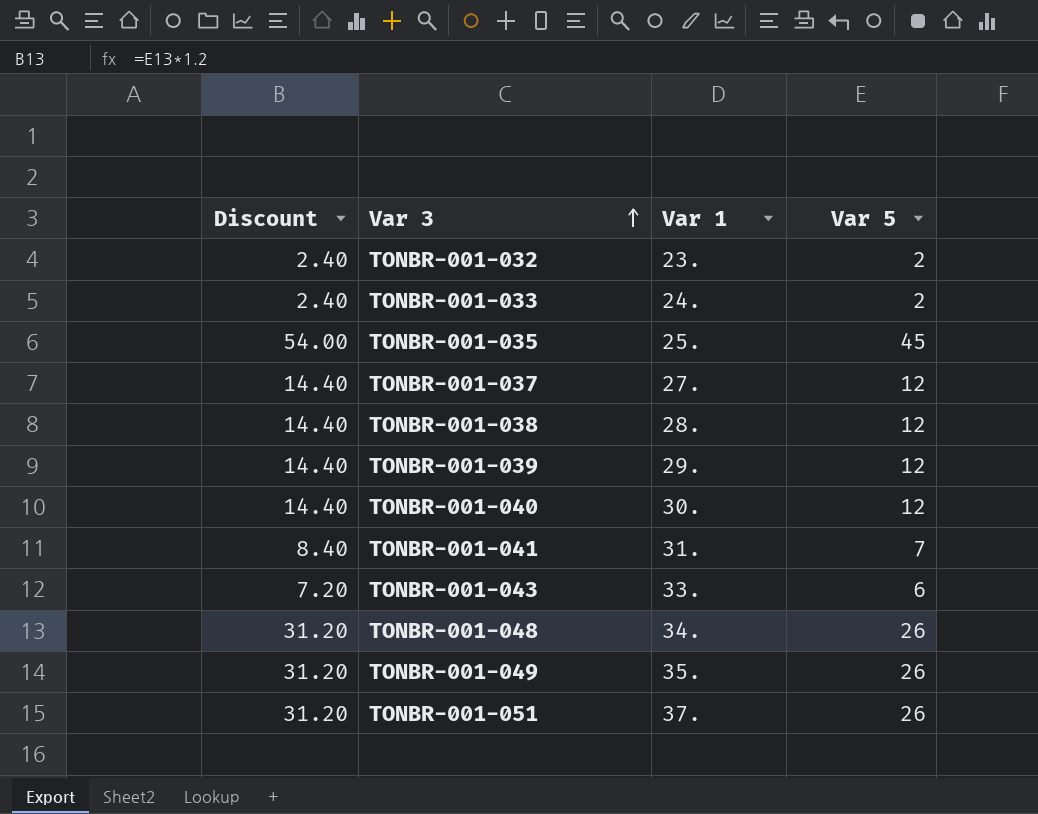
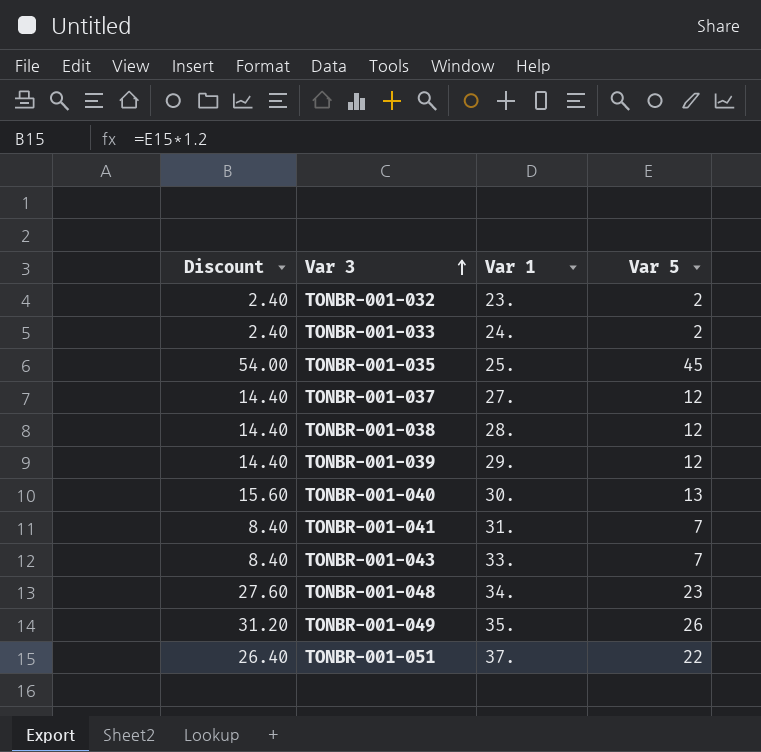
TONBR-001-040 | Discount: 14.40 -> 15.60
TONBR-001-040 | Var 5: 12 -> 13
TONBR-001-043 | Discount: 7.20 -> 8.40
TONBR-001-043 | Var 5: 6 -> 7
TONBR-001-048 | Discount: 31.20 -> 27.60
TONBR-001-048 | Var 5: 26 -> 23
TONBR-001-051 | Discount: 31.20 -> 26.40
TONBR-001-051 | Var 5: 26 -> 22

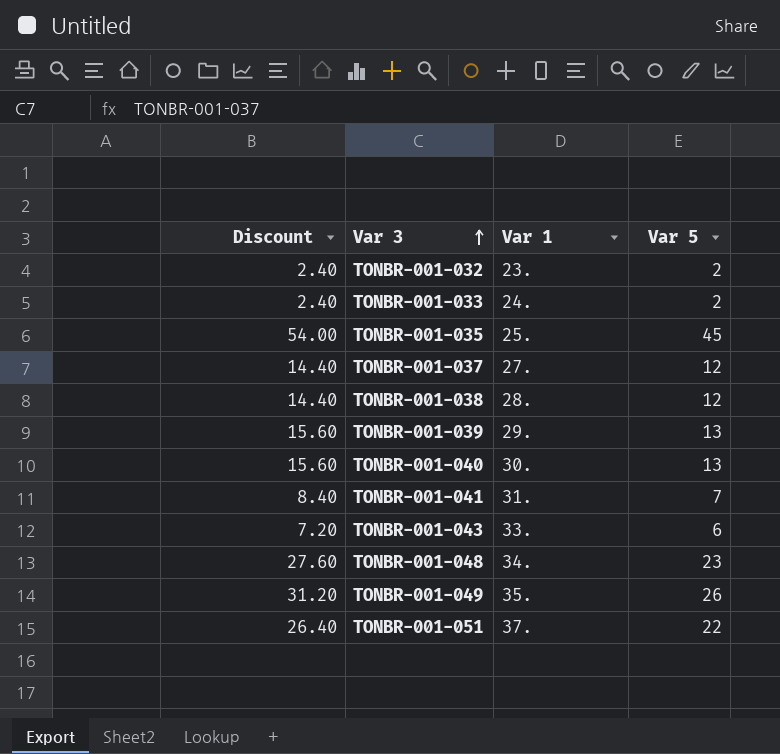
TONBR-001-039 | Discount: 14.40 -> 15.60
TONBR-001-039 | Var 5: 12 -> 13
TONBR-001-043 | Discount: 8.40 -> 7.20
TONBR-001-043 | Var 5: 7 -> 6

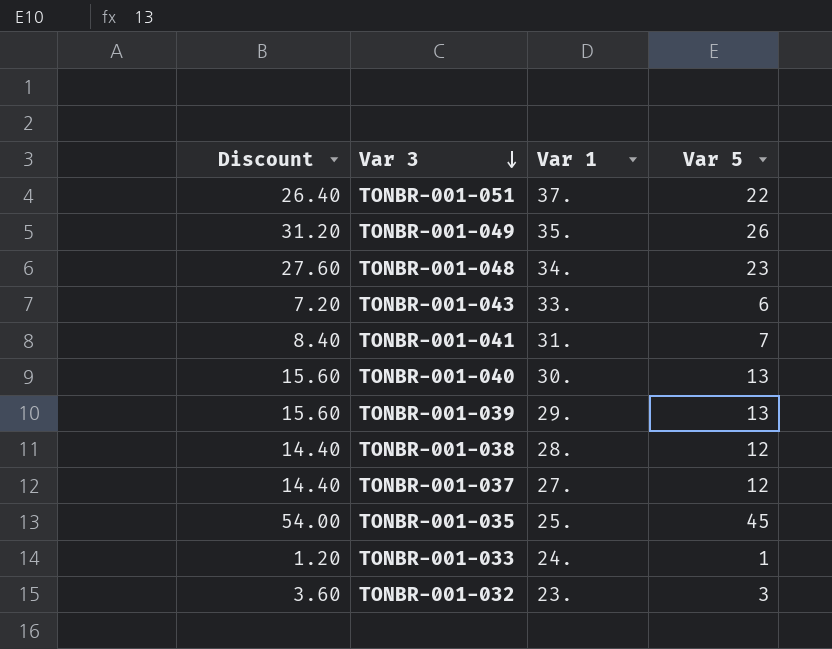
row order: Var 3 ascending -> Var 3 descending
TONBR-001-033 | Discount: 2.40 -> 1.20
TONBR-001-033 | Var 5: 2 -> 1
TONBR-001-032 | Discount: 2.40 -> 3.60
TONBR-001-032 | Var 5: 2 -> 3

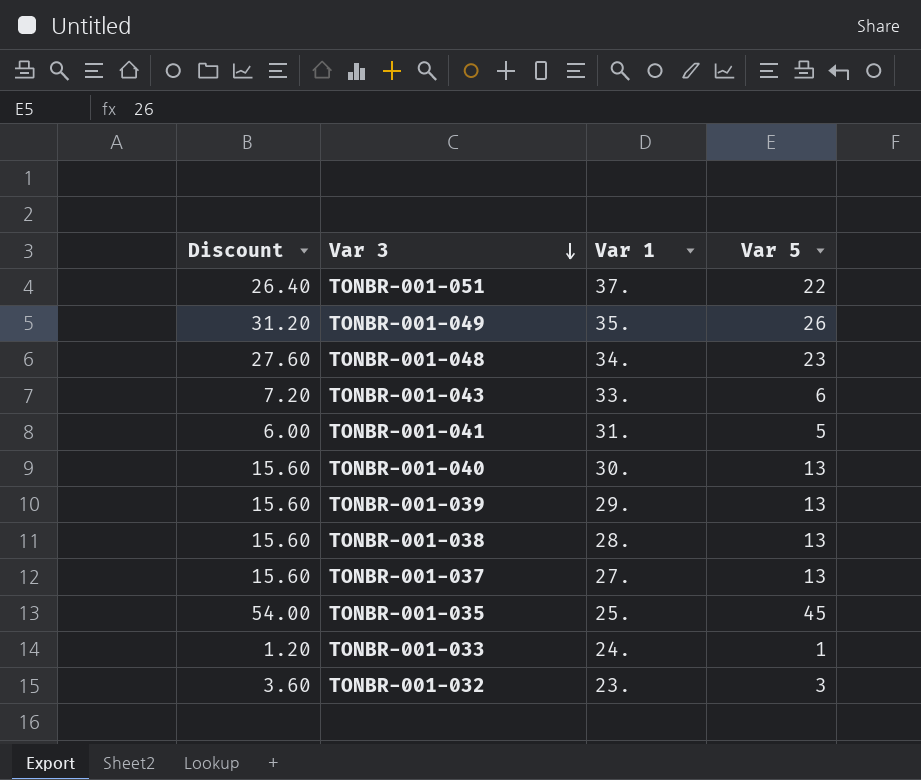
TONBR-001-041 | Discount: 8.40 -> 6.00
TONBR-001-041 | Var 5: 7 -> 5
TONBR-001-038 | Discount: 14.40 -> 15.60
TONBR-001-038 | Var 5: 12 -> 13
TONBR-001-037 | Discount: 14.40 -> 15.60
TONBR-001-037 | Var 5: 12 -> 13

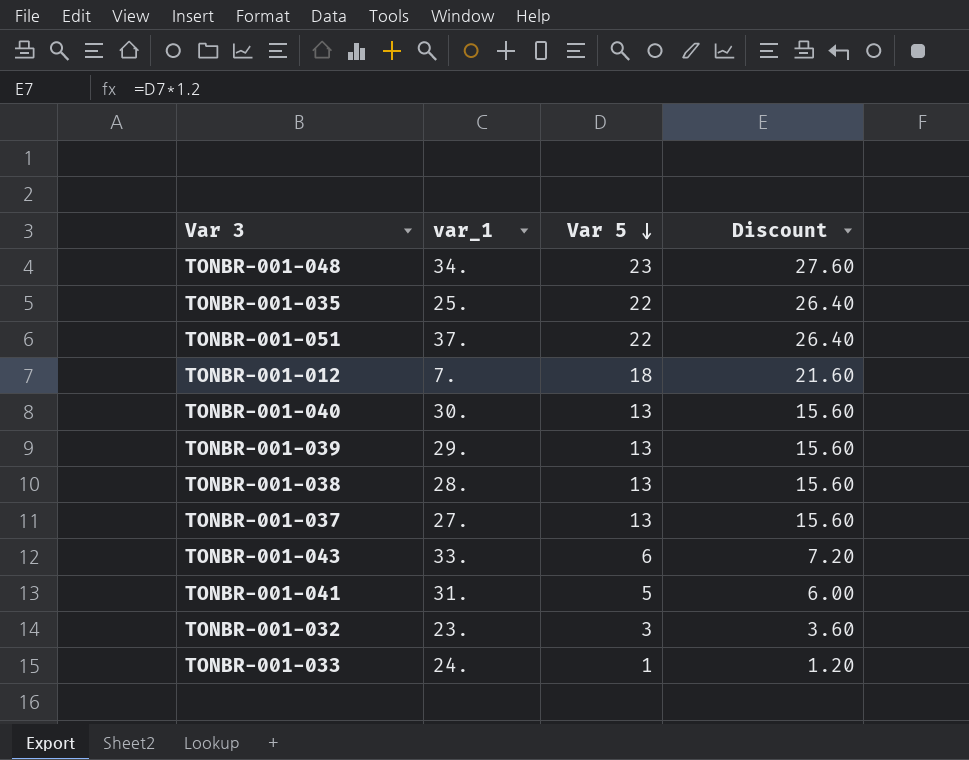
row order: Var 3 descending -> Var 5 descending
column name: Var 1 -> var_1
column Discount | position: 1 -> 4
row TONBR-001-049: 31.20 | 35. | 26 -> none
TONBR-001-035 | Var 5: 45 -> 22
TONBR-001-035 | Discount: 54.00 -> 26.40
row TONBR-001-012: none -> 7. | 18 | 21.60

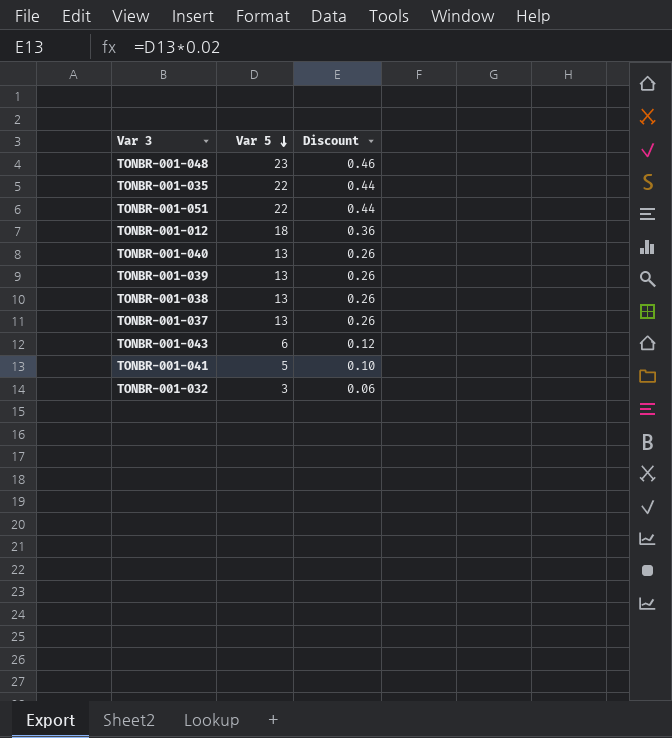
column var_1 | position: 2 -> none
column Discount | formula: [Var 5] * 1.2 -> [Var 5] * 0.02
row TONBR-001-033: 24. | 1 | 1.20 -> none

